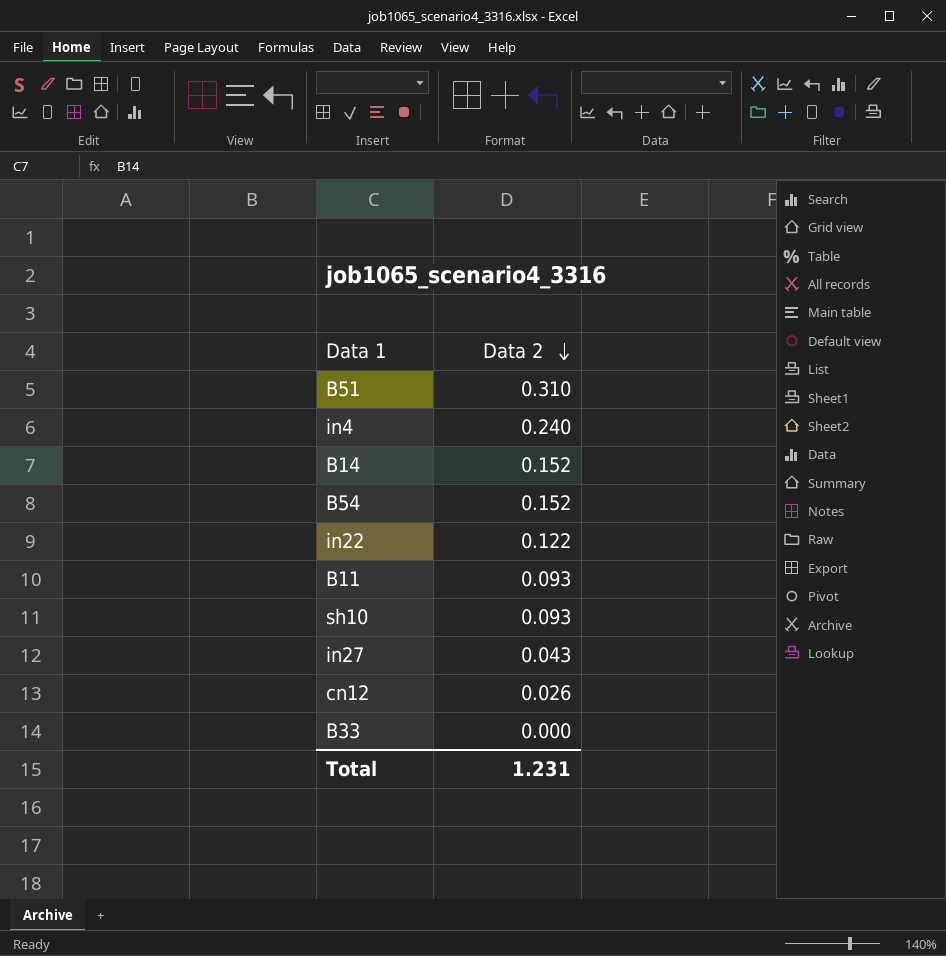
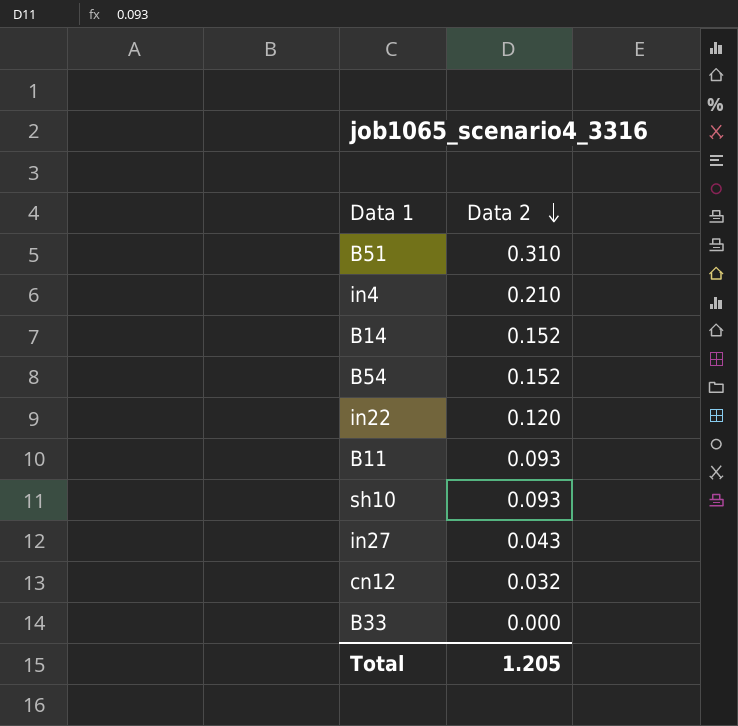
in4 | Data 2: 0.240 -> 0.210
in22 | Data 2: 0.122 -> 0.120
cn12 | Data 2: 0.026 -> 0.032
Total | Data 2: 1.231 -> 1.205

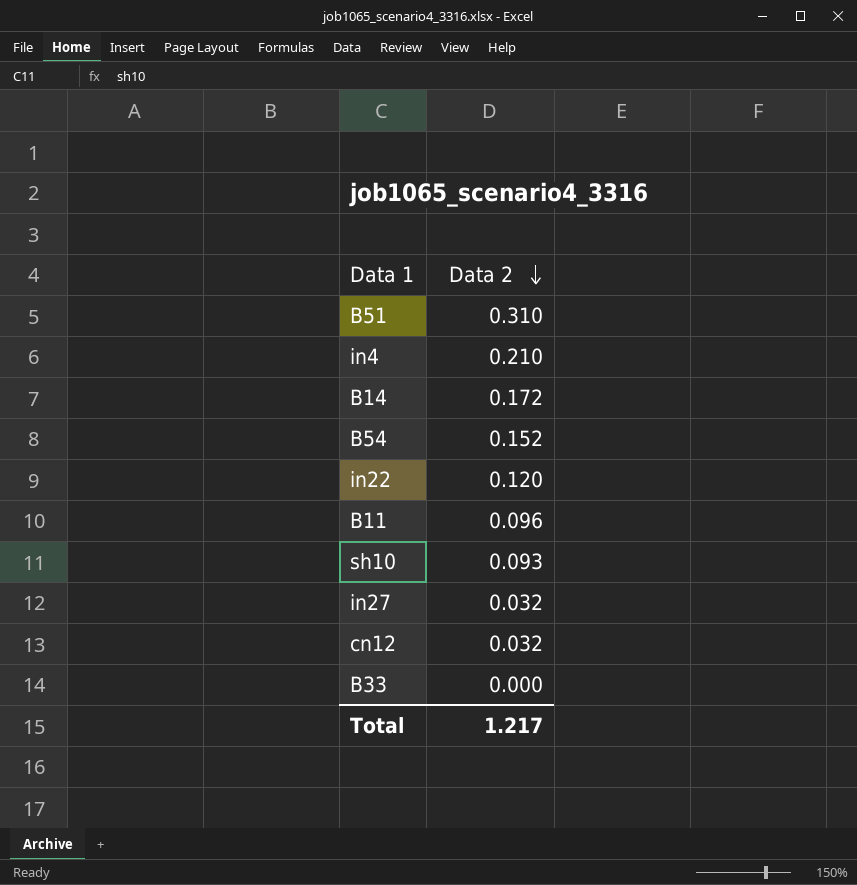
B14 | Data 2: 0.152 -> 0.172
B11 | Data 2: 0.093 -> 0.096
in27 | Data 2: 0.043 -> 0.032
Total | Data 2: 1.205 -> 1.217

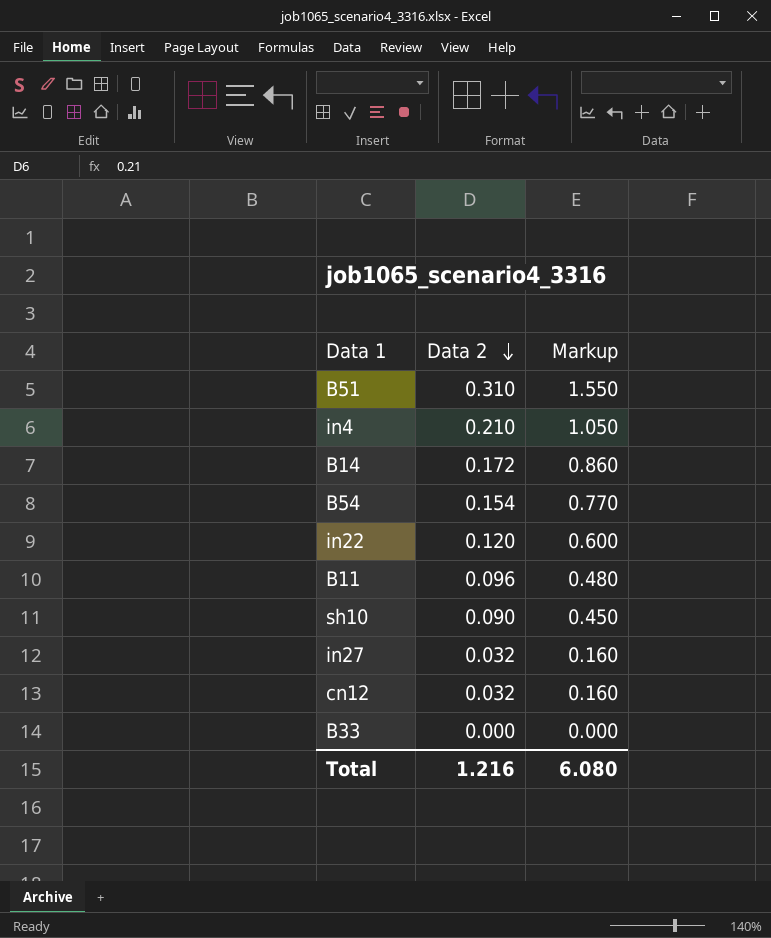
column Markup | formula: none -> [Data 2] * 5
B54 | Data 2: 0.152 -> 0.154
sh10 | Data 2: 0.093 -> 0.090
Total | Data 2: 1.217 -> 1.216

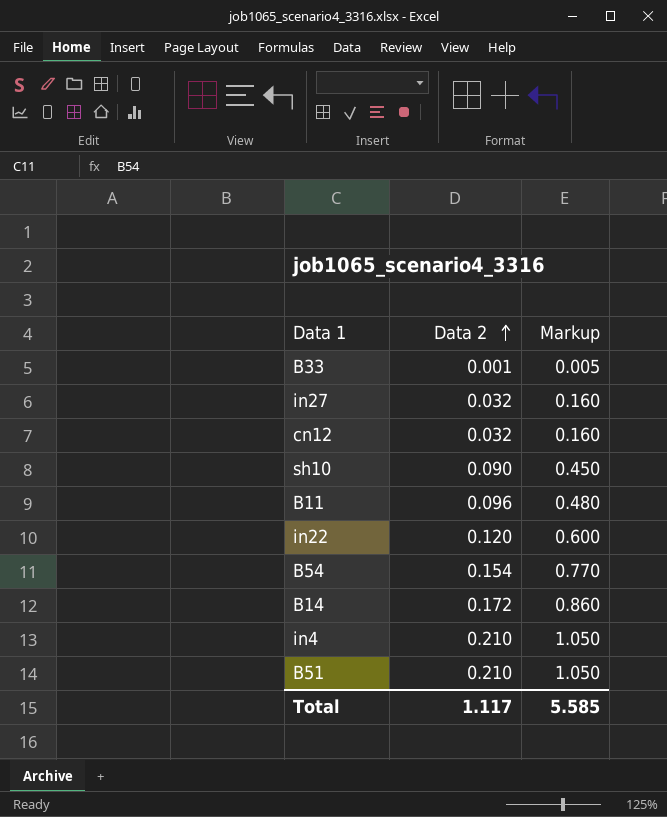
row order: Data 2 descending -> Data 2 ascending
B33 | Data 2: 0.000 -> 0.001
B33 | Markup: 0.000 -> 0.005
B51 | Data 2: 0.310 -> 0.210
B51 | Markup: 1.550 -> 1.050
Total | Data 2: 1.216 -> 1.117
Total | Markup: 6.080 -> 5.585

